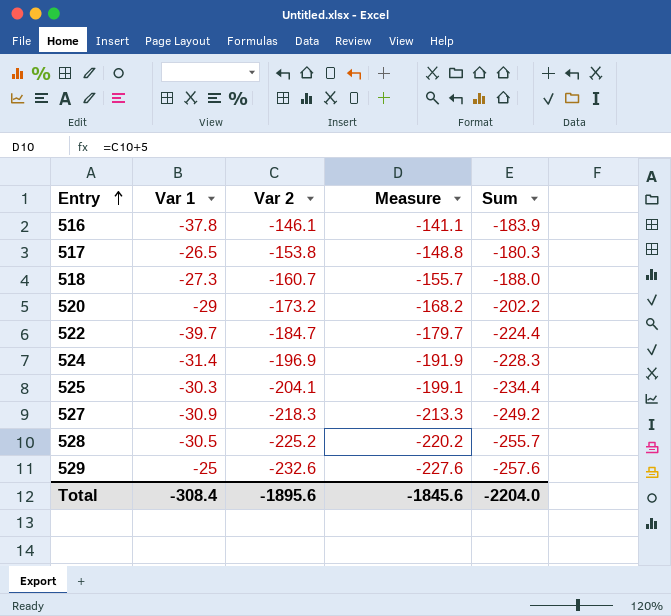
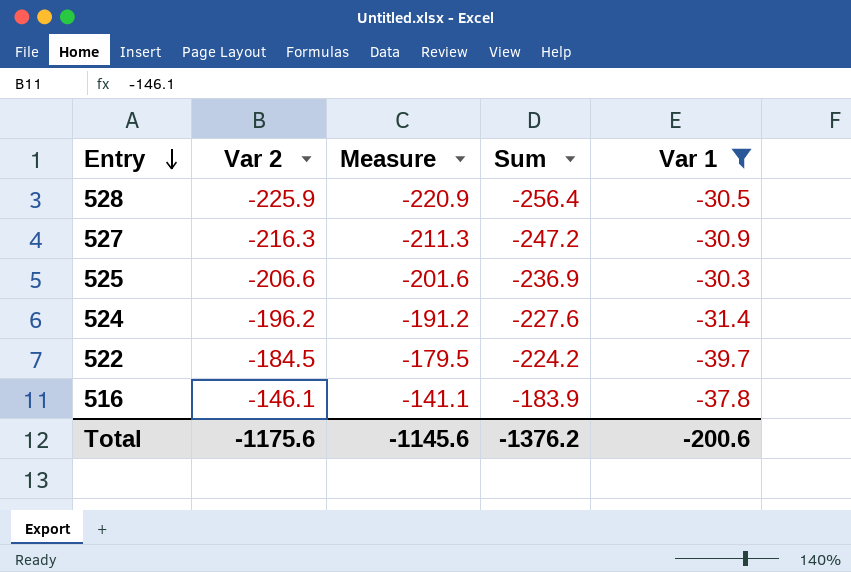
filter: none -> Var 1 <= -30.3
row order: Entry ascending -> Entry descending
column Var 1 | position: 2 -> 5
528 | Var 2: -225.2 -> -225.9
528 | Measure: -220.2 -> -220.9
528 | Sum: -255.7 -> -256.4
527 | Var 2: -218.3 -> -216.3
527 | Measure: -213.3 -> -211.3
527 | Sum: -249.2 -> -247.2
525 | Var 2: -204.1 -> -206.6
525 | Measure: -199.1 -> -201.6
525 | Sum: -234.4 -> -236.9
524 | Var 2: -196.9 -> -196.2
524 | Measure: -191.9 -> -191.2
524 | Sum: -228.3 -> -227.6
522 | Var 2: -184.7 -> -184.5
522 | Measure: -179.7 -> -179.5
522 | Sum: -224.4 -> -224.2
Total | Var 2: -1895.6 -> -1175.6
Total | Measure: -1845.6 -> -1145.6
Total | Sum: -2204.0 -> -1376.2
Total | Var 1: -308.4 -> -200.6

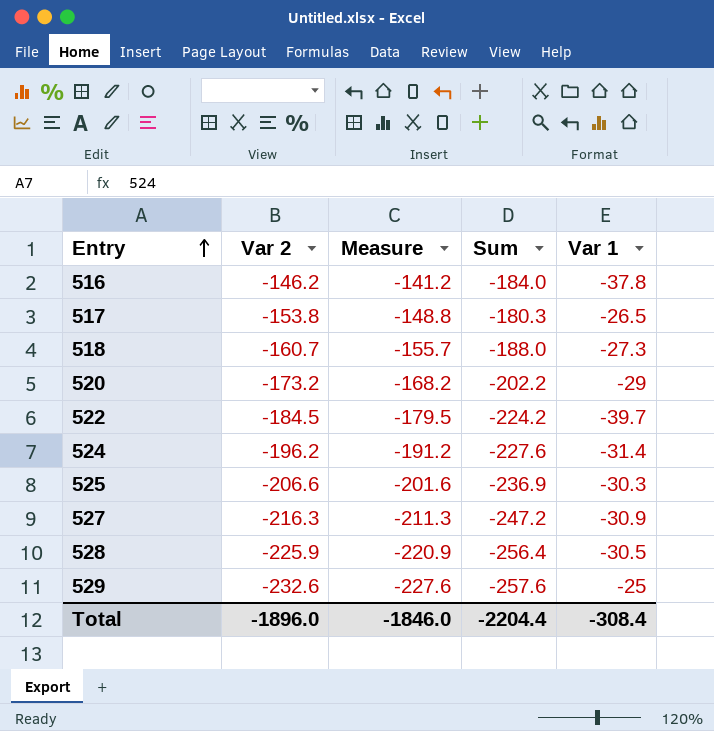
filter: Var 1 <= -30.3 -> none
row order: Entry descending -> Entry ascending
516 | Var 2: -146.1 -> -146.2
516 | Measure: -141.1 -> -141.2
516 | Sum: -183.9 -> -184.0
Total | Var 2: -1175.6 -> -1896.0
Total | Measure: -1145.6 -> -1846.0
Total | Sum: -1376.2 -> -2204.4
Total | Var 1: -200.6 -> -308.4

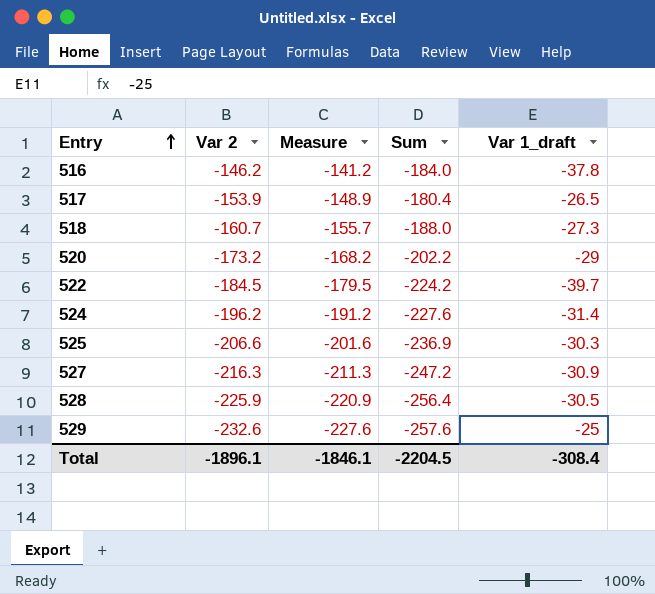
column name: Var 1 -> Var 1_draft
517 | Var 2: -153.8 -> -153.9
517 | Measure: -148.8 -> -148.9
517 | Sum: -180.3 -> -180.4
Total | Var 2: -1896.0 -> -1896.1
Total | Measure: -1846.0 -> -1846.1
Total | Sum: -2204.4 -> -2204.5

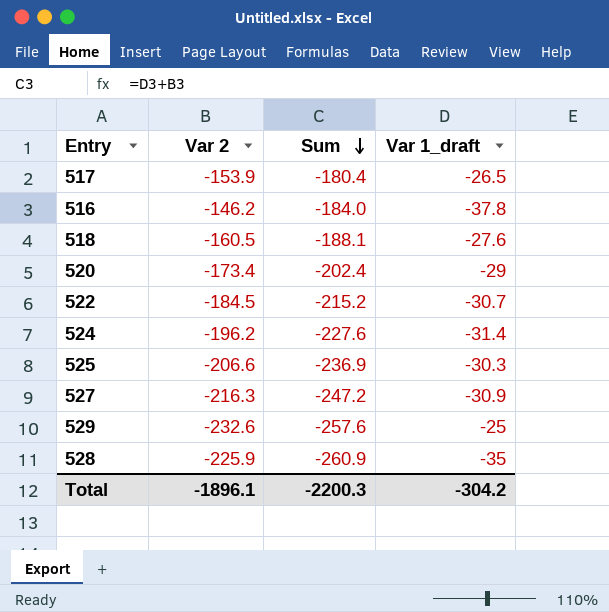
row order: Entry ascending -> Sum descending
column Measure | formula: [Var 2] + 5 -> none
518 | Var 2: -160.7 -> -160.5
518 | Sum: -188.0 -> -188.1
518 | Var 1_draft: -27.3 -> -27.6
520 | Var 2: -173.2 -> -173.4
520 | Sum: -202.2 -> -202.4
522 | Sum: -224.2 -> -215.2
522 | Var 1_draft: -39.7 -> -30.7
528 | Sum: -256.4 -> -260.9
528 | Var 1_draft: -30.5 -> -35
Total | Sum: -2204.5 -> -2200.3
Total | Var 1_draft: -308.4 -> -304.2

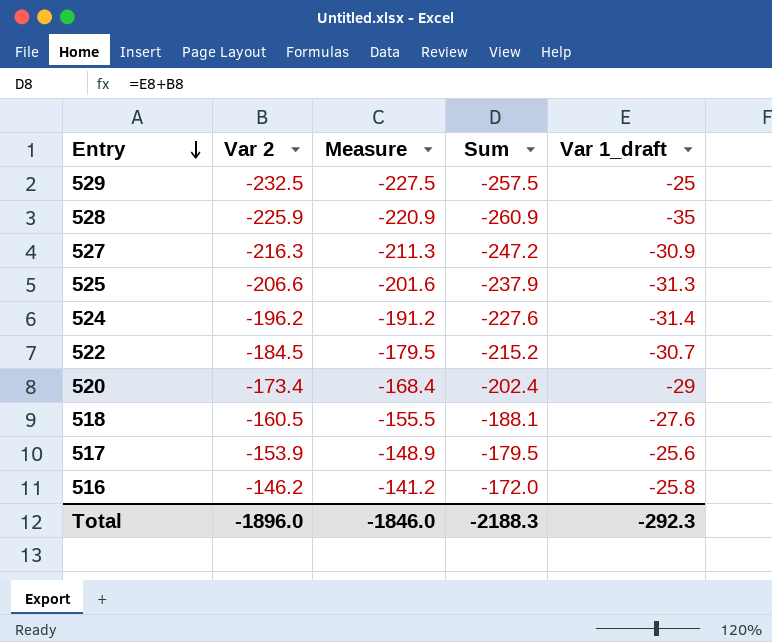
row order: Sum descending -> Entry descending
column Measure | formula: none -> [Var 2] + 5
529 | Var 2: -232.6 -> -232.5
529 | Sum: -257.6 -> -257.5
525 | Sum: -236.9 -> -237.9
525 | Var 1_draft: -30.3 -> -31.3
517 | Sum: -180.4 -> -179.5
517 | Var 1_draft: -26.5 -> -25.6
516 | Sum: -184.0 -> -172.0
516 | Var 1_draft: -37.8 -> -25.8
Total | Var 2: -1896.1 -> -1896.0
Total | Sum: -2200.3 -> -2188.3
Total | Var 1_draft: -304.2 -> -292.3

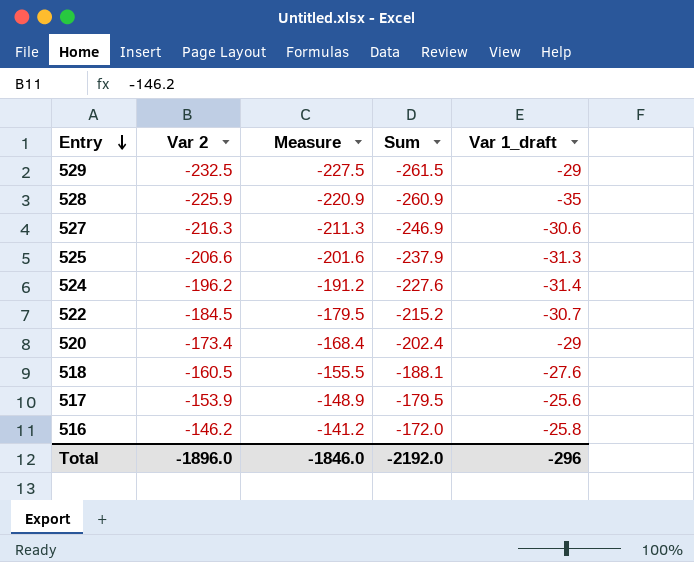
529 | Sum: -257.5 -> -261.5
529 | Var 1_draft: -25 -> -29
527 | Sum: -247.2 -> -246.9
527 | Var 1_draft: -30.9 -> -30.6
Total | Sum: -2188.3 -> -2192.0
Total | Var 1_draft: -292.3 -> -296

